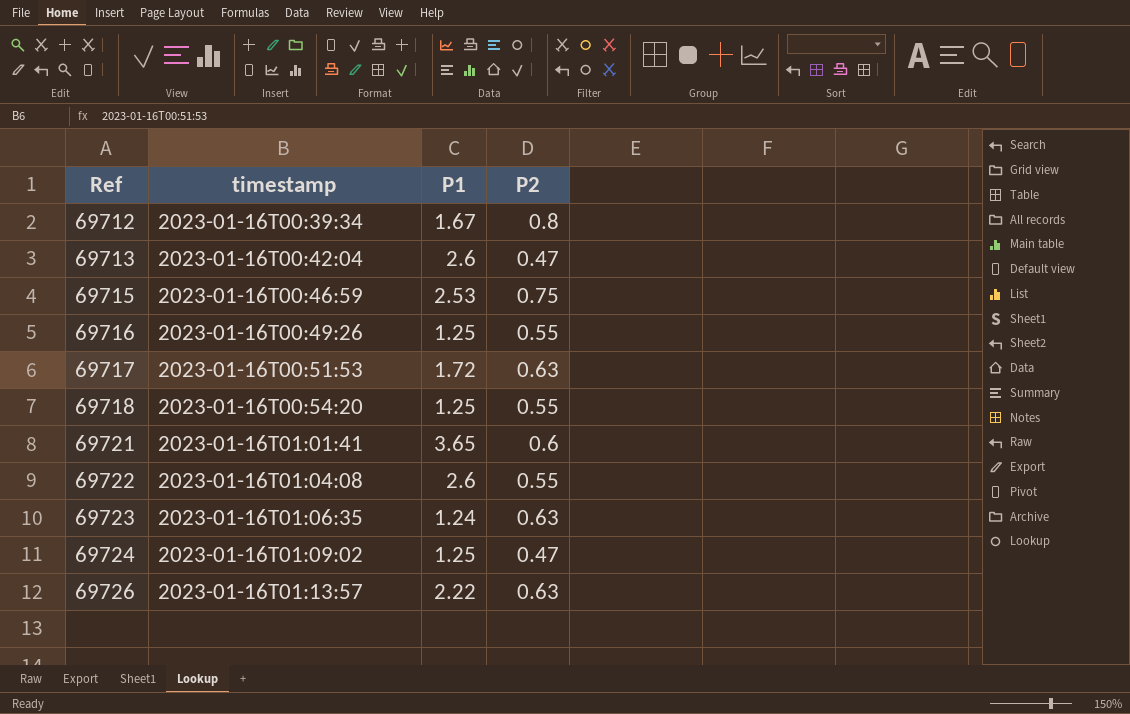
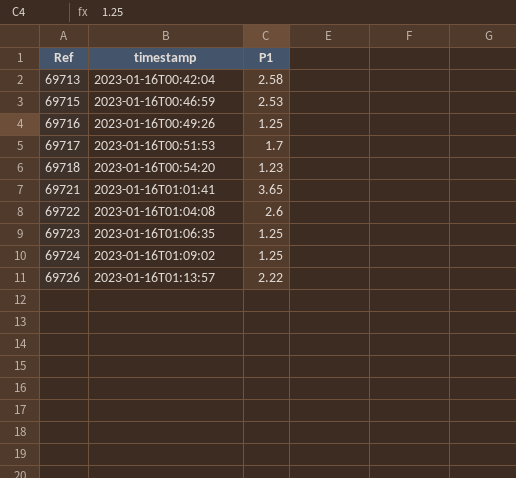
column P2 | position: 4 -> none
row 69712: 2023-01-16T00:39:34 | 1.67 | 0.8 -> none
69713 | P1: 2.6 -> 2.58
69717 | P1: 1.72 -> 1.7
69718 | P1: 1.25 -> 1.23
69723 | P1: 1.24 -> 1.25

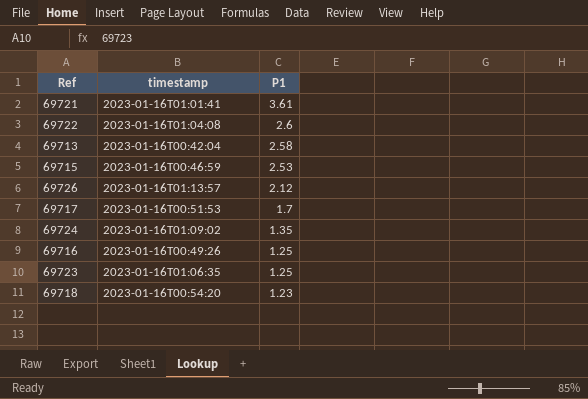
row order: Ref ascending -> P1 descending
69721 | P1: 3.65 -> 3.61
69726 | P1: 2.22 -> 2.12
69724 | P1: 1.25 -> 1.35

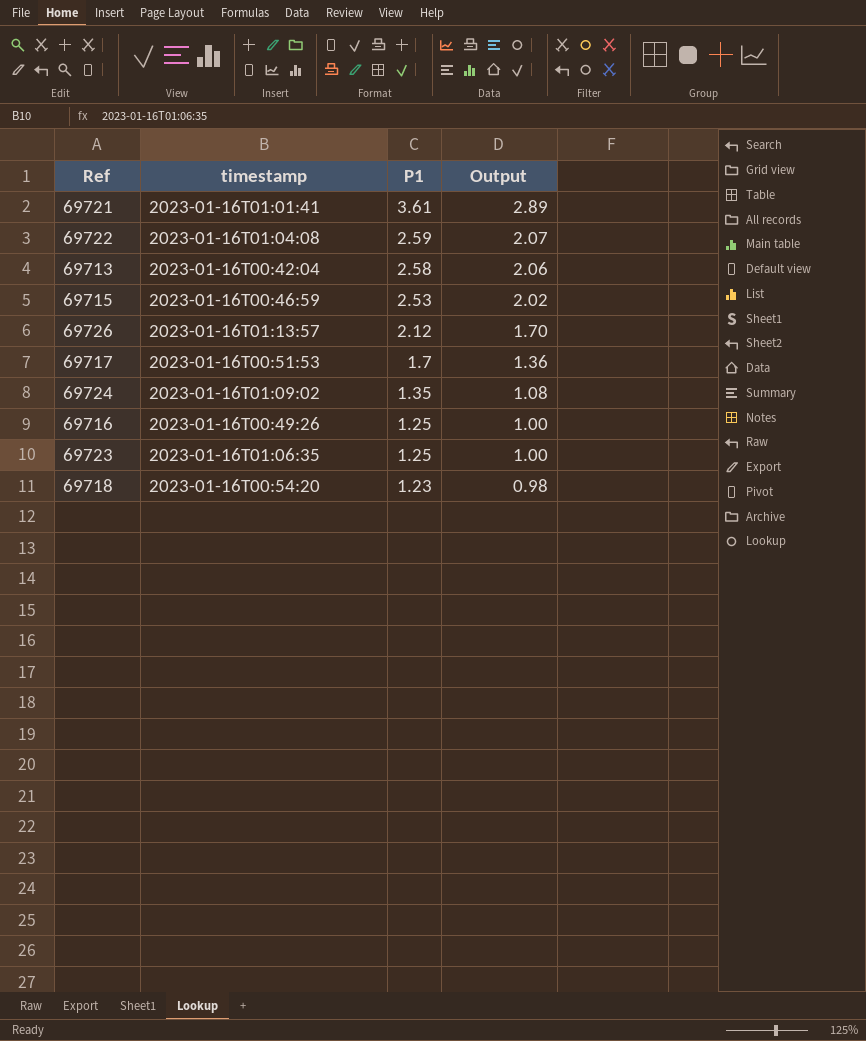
column Output | formula: none -> [P1] * 0.8
69722 | P1: 2.6 -> 2.59

